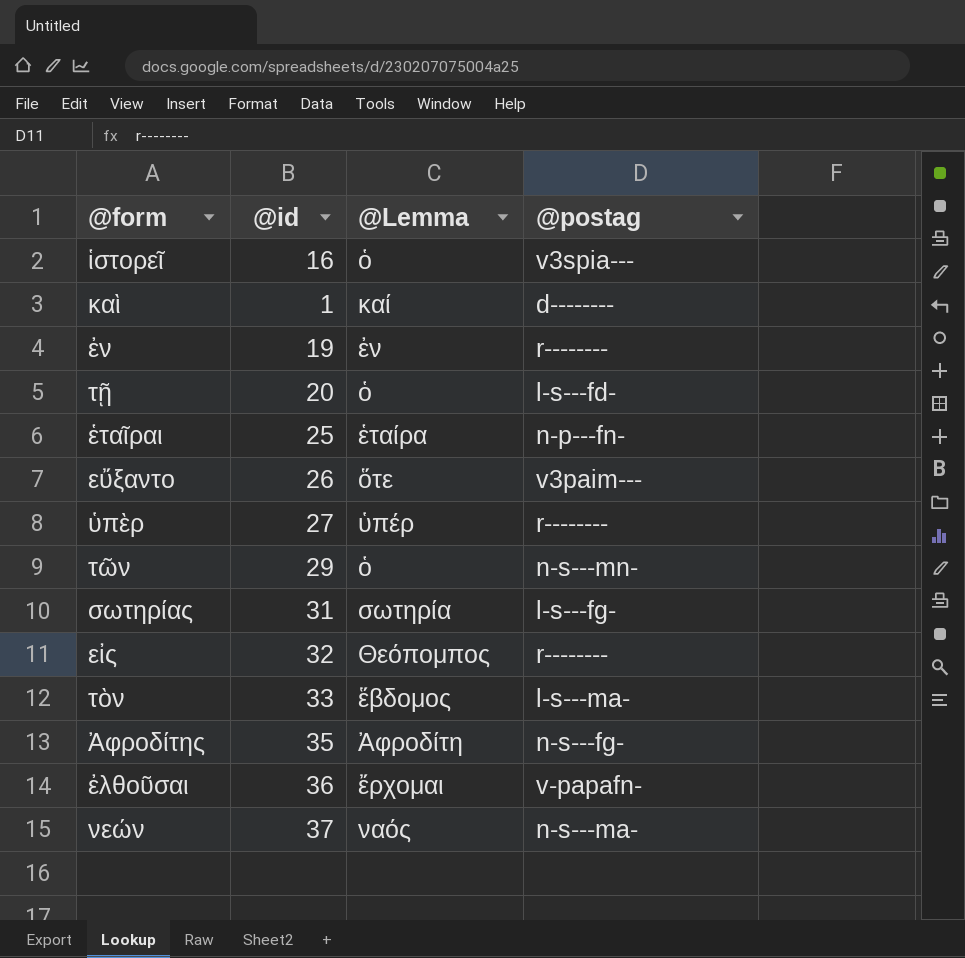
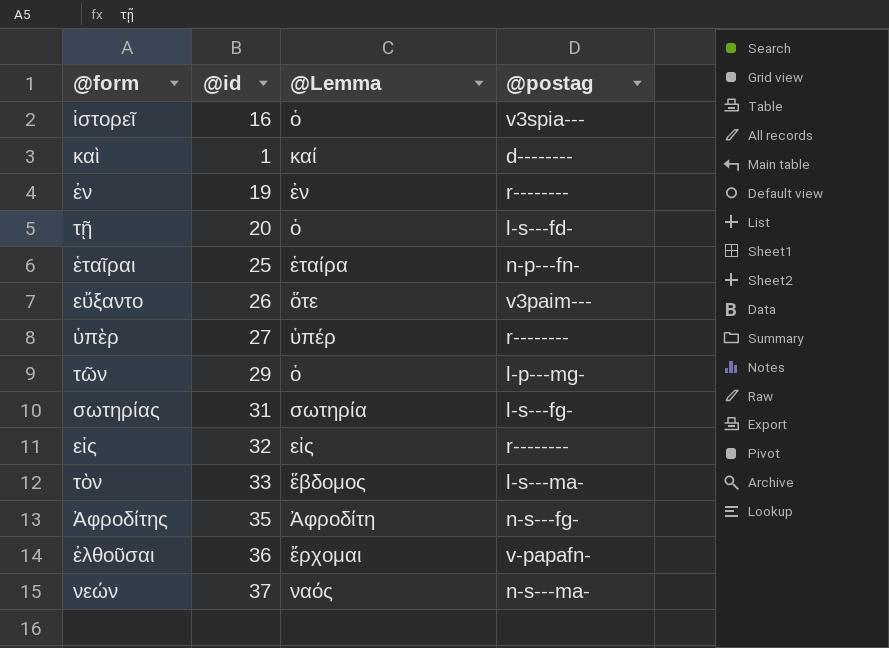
τῶν | @postag: n-s---mn- -> l-p---mg-
εἰς | @Lemma: Θεόπομπος -> εἰς

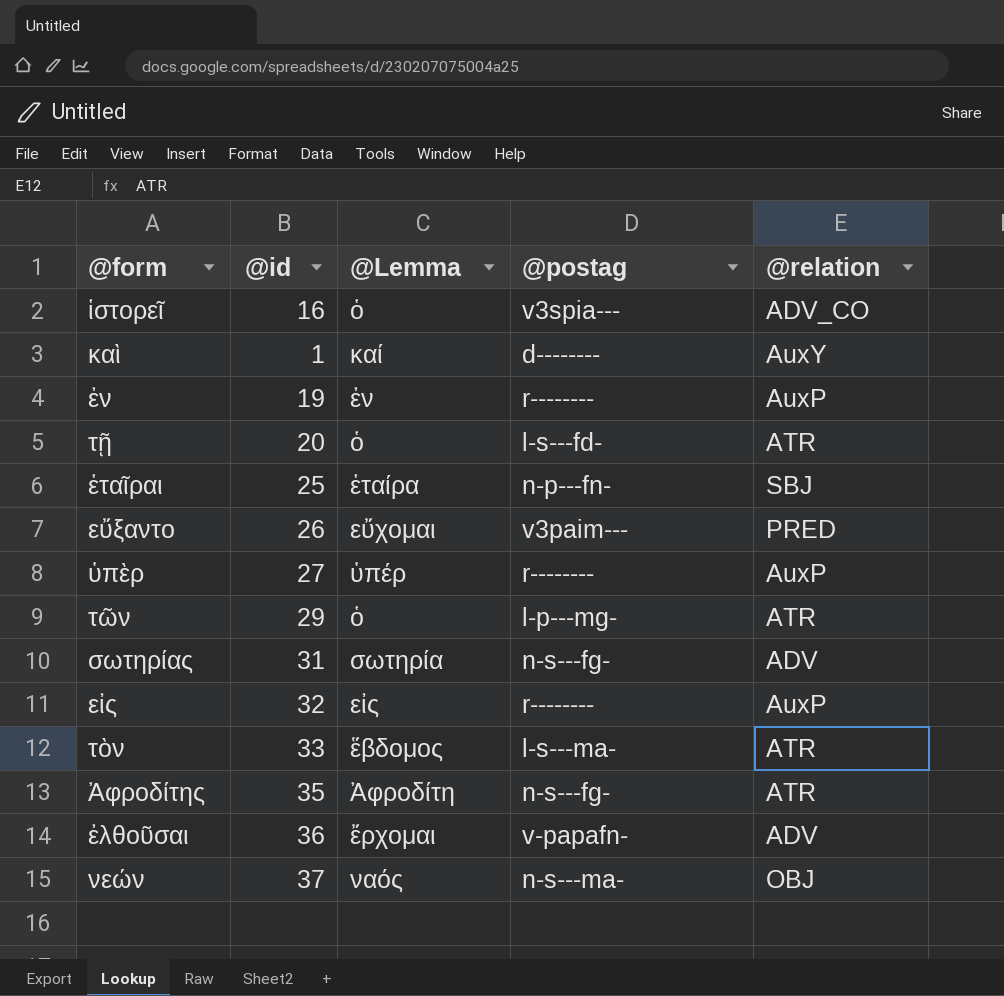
column @relation | position: none -> 5
εὔξαντο | @Lemma: ὅτε -> εὔχομαι
σωτηρίας | @postag: l-s---fg- -> n-s---fg-

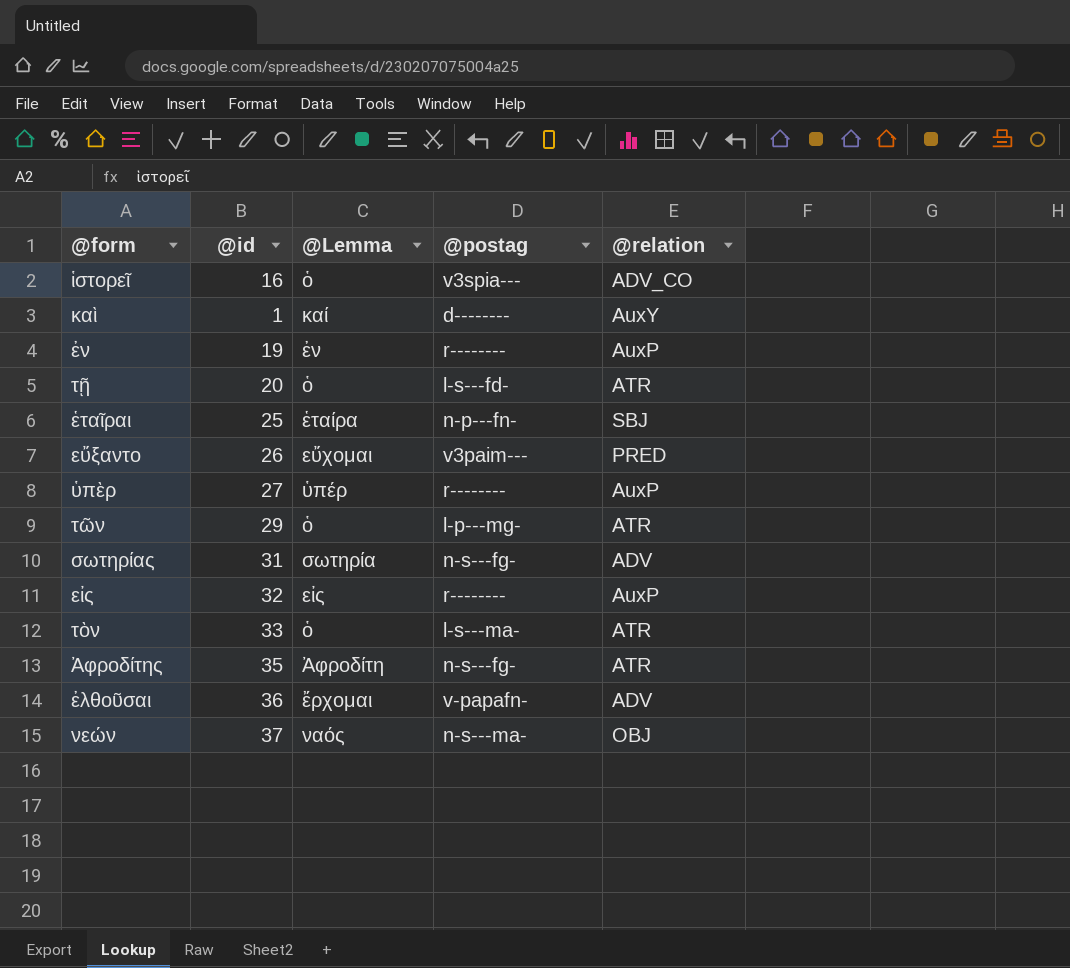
τὸν | @Lemma: ἕβδομος -> ὁ

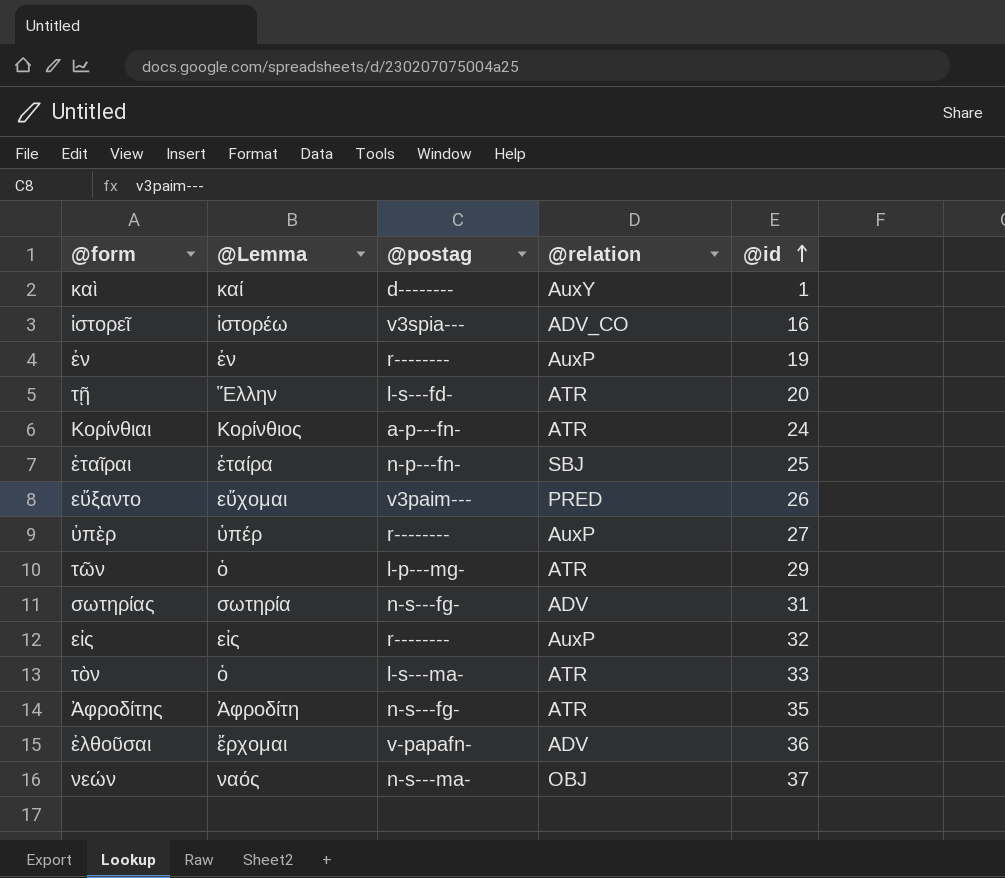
row order: none -> @id ascending
column @id | position: 2 -> 5
ἱστορεῖ | @Lemma: ὁ -> ἱστορέω
τῇ | @Lemma: ὁ -> Ἕλλην
row Κορίνθιαι: none -> Κορίνθιος | a-p---fn- | ATR | 24

